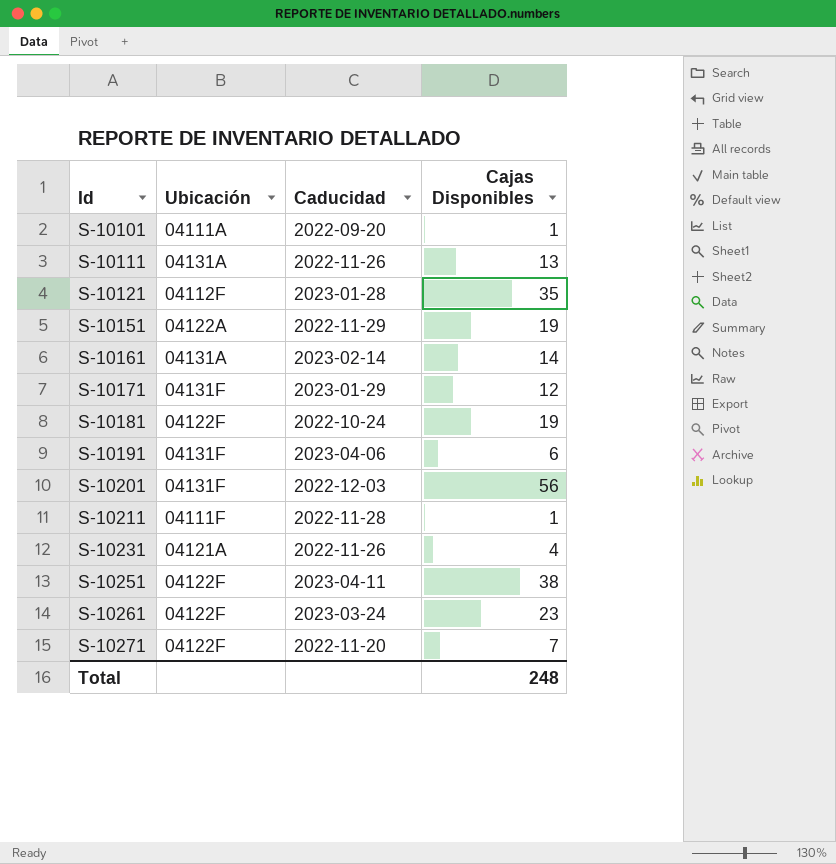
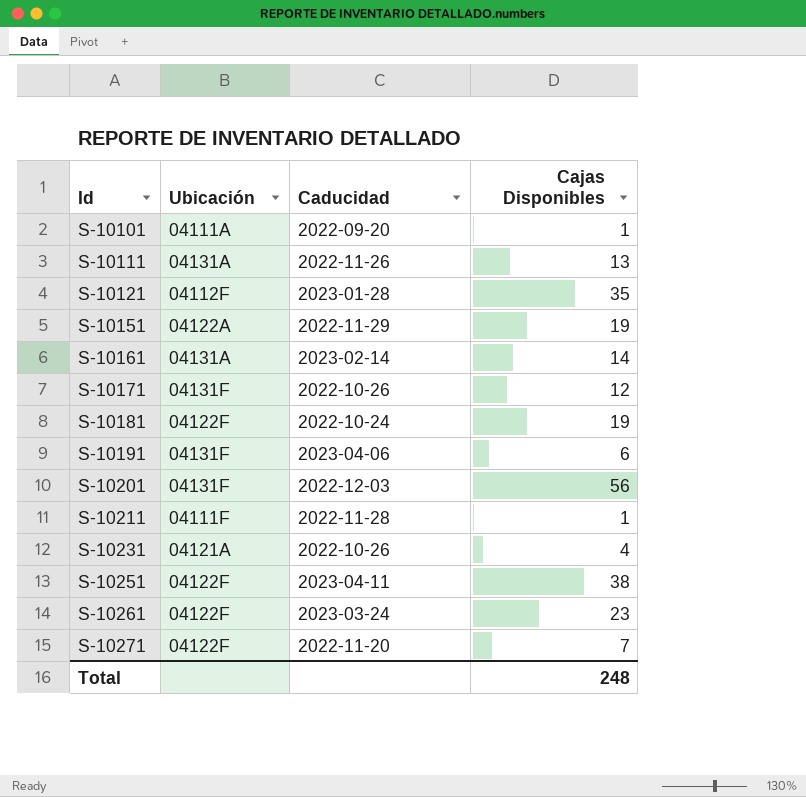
S-10171 | Caducidad: 2023-01-29 -> 2022-10-26
S-10231 | Caducidad: 2022-11-26 -> 2022-10-26

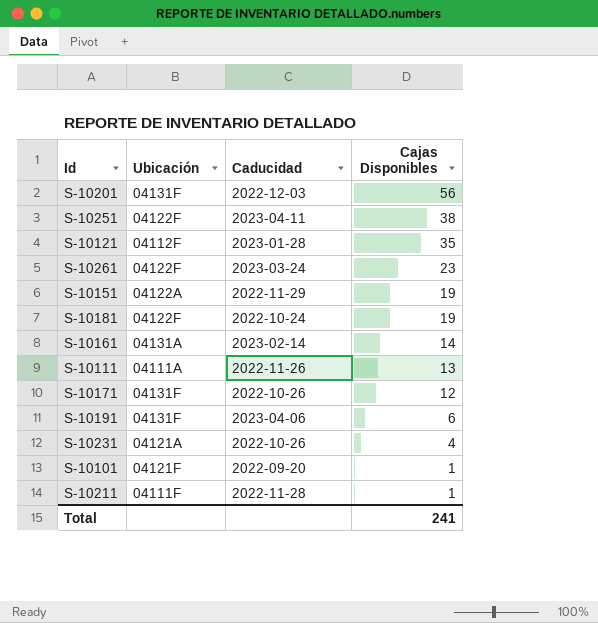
row order: Id ascending -> Cajas Disponibles descending
row S-10271: 04122F | 2022-11-20 | 7 -> none
S-10111 | Ubicación: 04131A -> 04111A
S-10101 | Ubicación: 04111A -> 04121F
Total | Cajas Disponibles: 248 -> 241

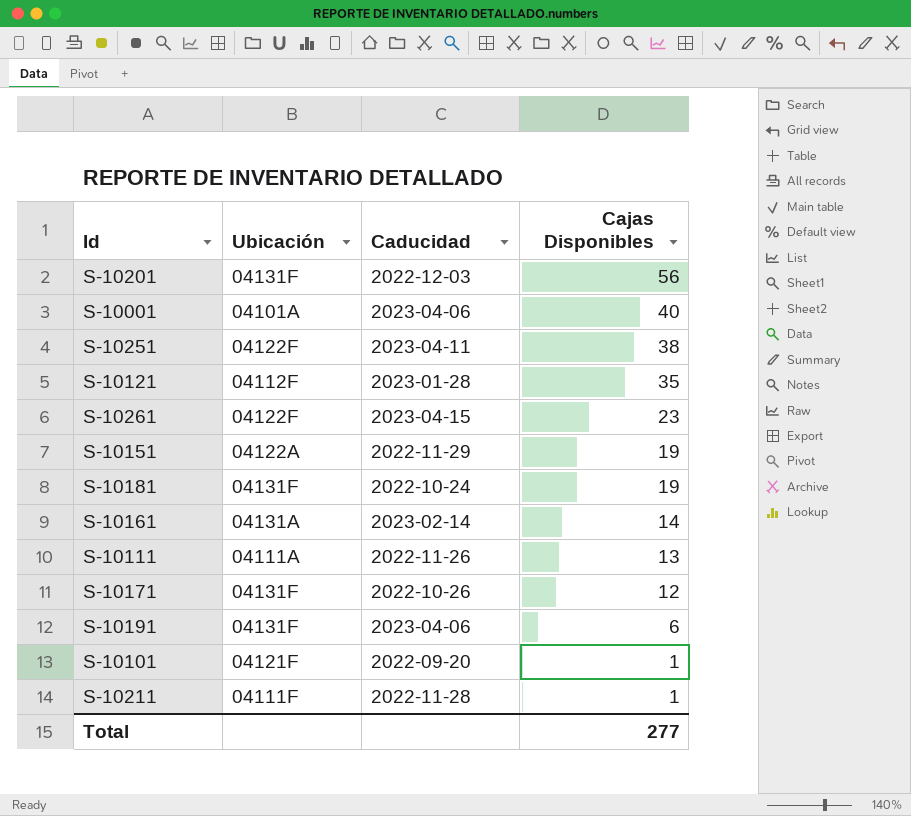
row S-10231: 04121A | 2022-10-26 | 4 -> none
row S-10001: none -> 04101A | 2023-04-06 | 40
S-10261 | Caducidad: 2023-03-24 -> 2023-04-15
S-10181 | Ubicación: 04122F -> 04131F
Total | Cajas Disponibles: 241 -> 277

